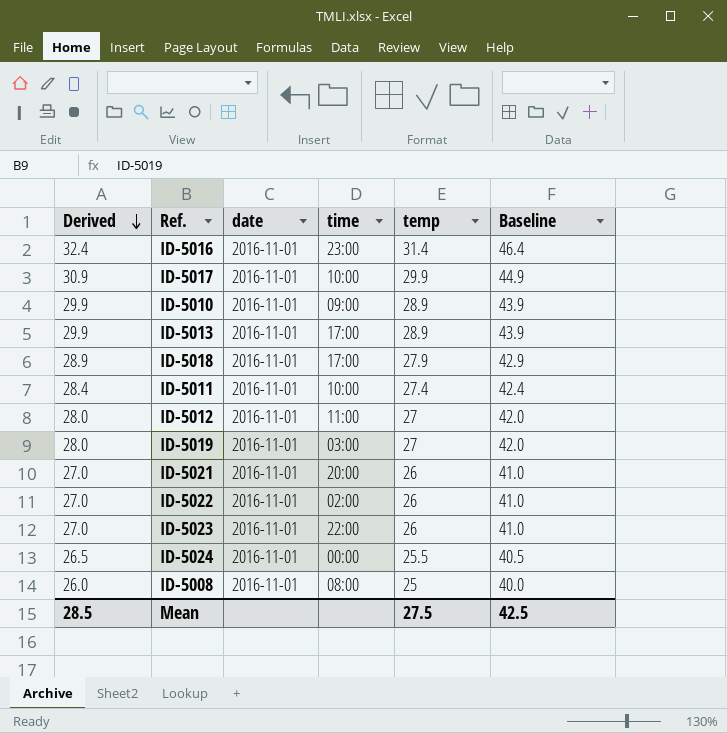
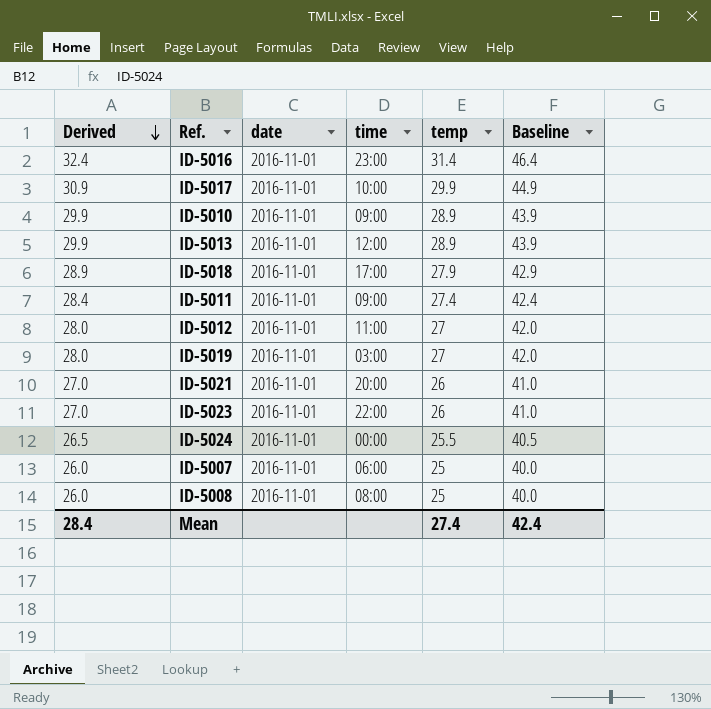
row ID-5022: 27.0 | 2016-11-01 | 02:00 | 26 | 41.0 -> none
ID-5013 | time: 17:00 -> 12:00
ID-5011 | time: 10:00 -> 09:00
row ID-5007: none -> 26.0 | 2016-11-01 | 06:00 | 25 | 40.0
Mean | Derived: 28.5 -> 28.4
Mean | temp: 27.5 -> 27.4
Mean | Baseline: 42.5 -> 42.4

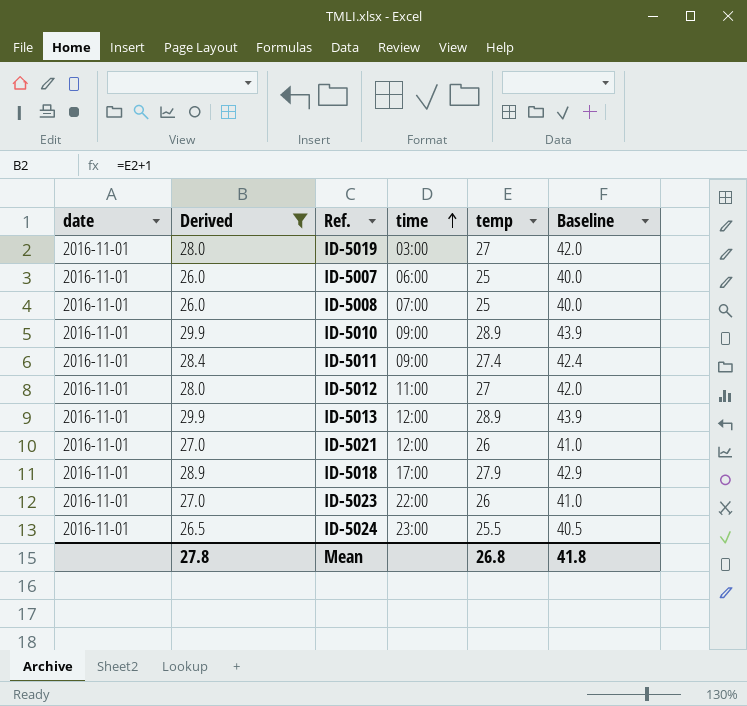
filter: none -> Derived <= 29.9
row order: Derived descending -> time ascending
column date | position: 3 -> 1
ID-5008 | time: 08:00 -> 07:00
ID-5021 | time: 20:00 -> 12:00
ID-5024 | time: 00:00 -> 23:00
Mean | Derived: 28.4 -> 27.8
Mean | temp: 27.4 -> 26.8
Mean | Baseline: 42.4 -> 41.8

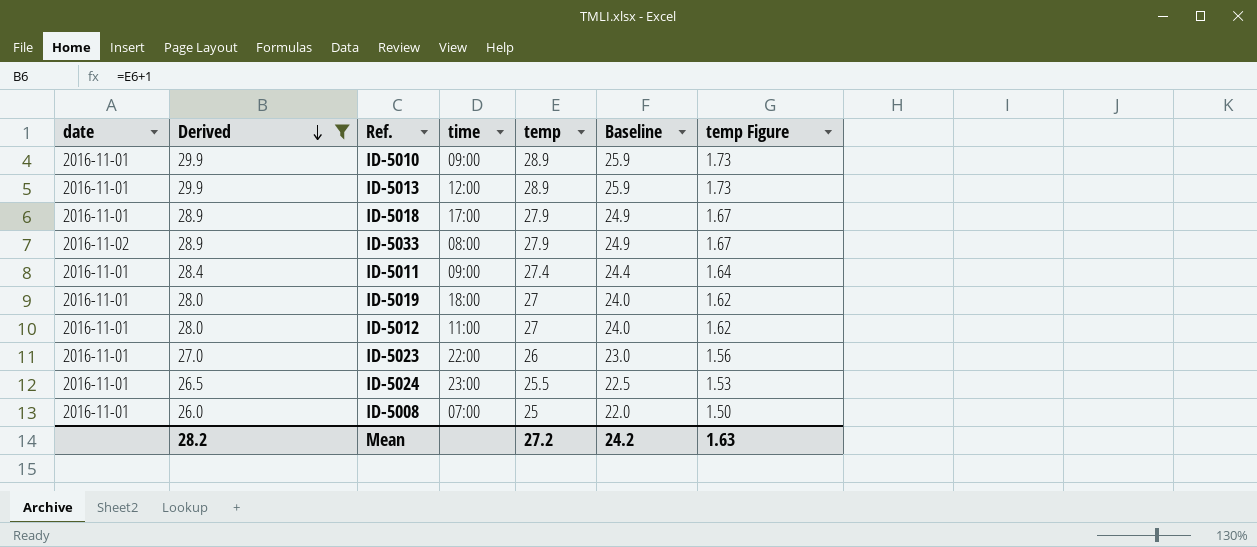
row order: time ascending -> Derived descending
column Baseline | formula: [temp] + 15 -> [temp] - 3
column temp Figure | formula: none -> [temp] * 0.06
row ID-5007: 2016-11-01 | 26.0 | 06:00 | 25 | 40.0 -> none
row ID-5021: 2016-11-01 | 27.0 | 12:00 | 26 | 41.0 -> none
row ID-5033: none -> 2016-11-02 | 28.9 | 08:00 | 27.9 | 24.9 | 1.67
ID-5019 | time: 03:00 -> 18:00
Mean | Derived: 27.8 -> 28.2
Mean | temp: 26.8 -> 27.2
Mean | Baseline: 41.8 -> 24.2

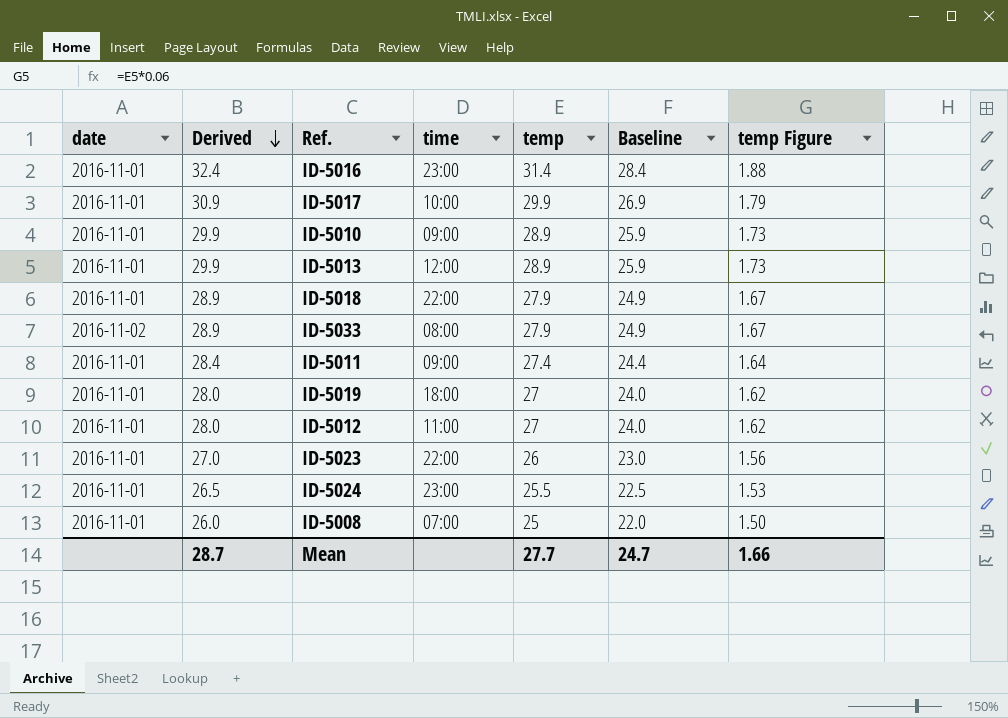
filter: Derived <= 29.9 -> none
ID-5018 | time: 17:00 -> 22:00
Mean | Derived: 28.2 -> 28.7
Mean | temp: 27.2 -> 27.7
Mean | Baseline: 24.2 -> 24.7
Mean | temp Figure: 1.63 -> 1.66

